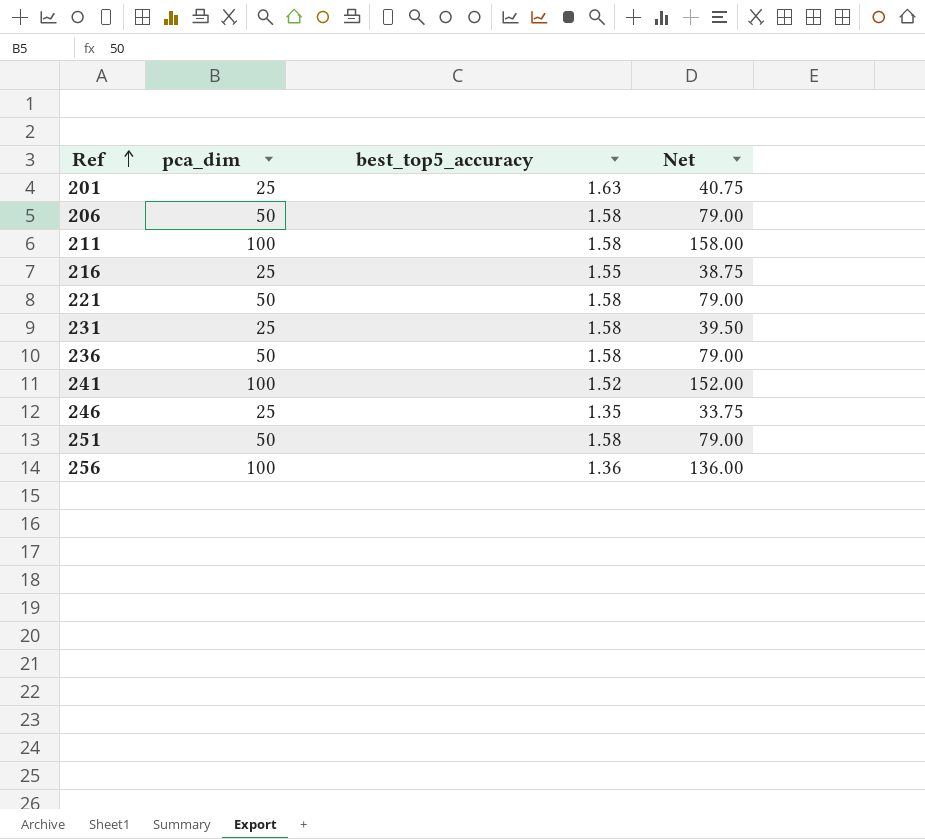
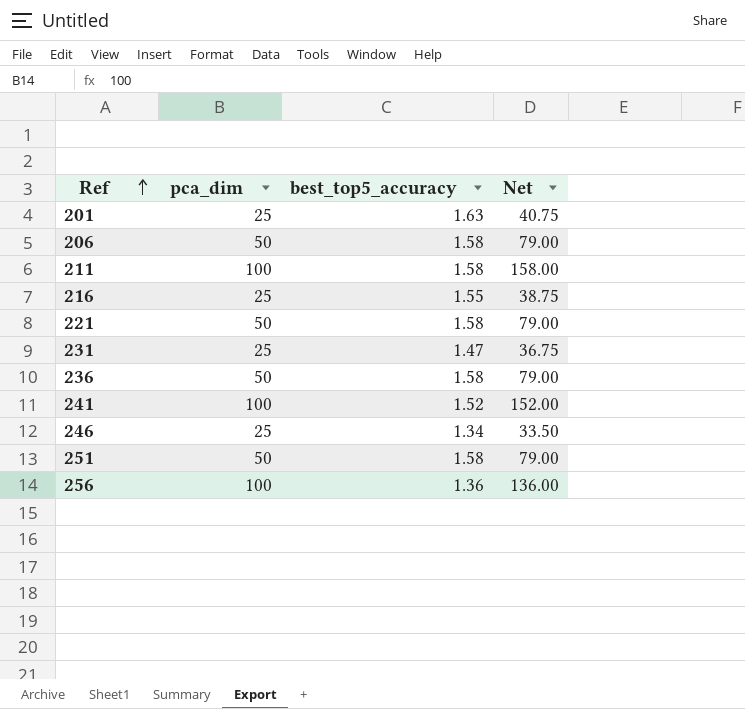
231 | best_top5_accuracy: 1.58 -> 1.47
231 | Net: 39.50 -> 36.75
246 | best_top5_accuracy: 1.35 -> 1.34
246 | Net: 33.75 -> 33.50

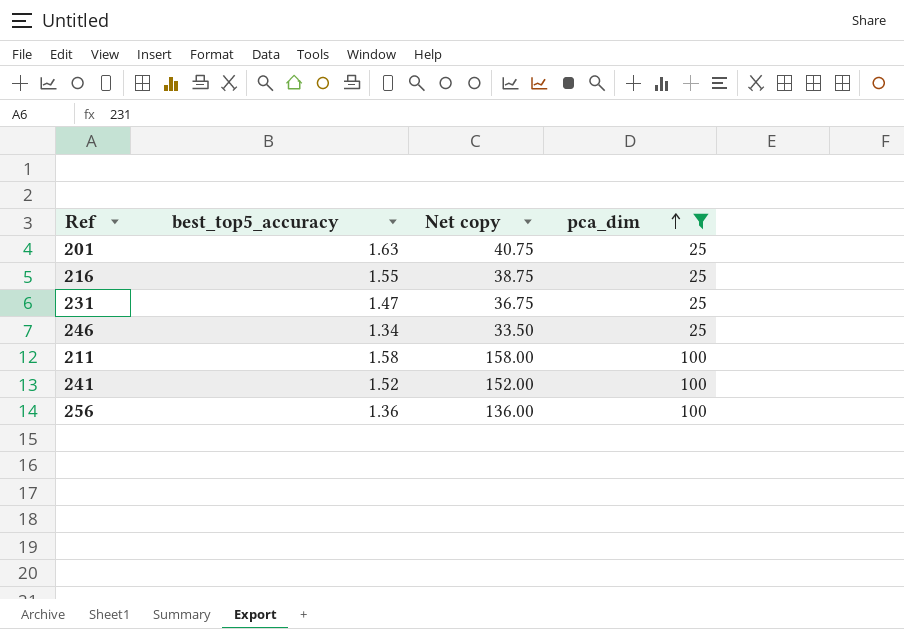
filter: none -> pca_dim != 50
row order: Ref ascending -> pca_dim ascending
column name: Net -> Net copy
column pca_dim | position: 2 -> 4

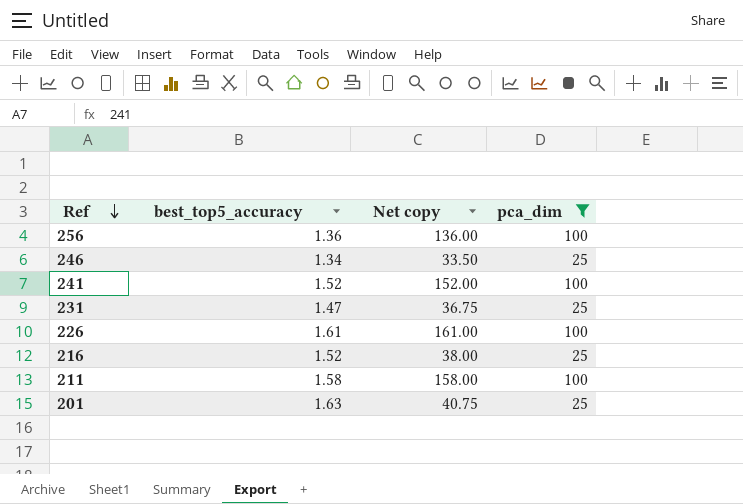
row order: pca_dim ascending -> Ref descending
row 226: none -> 1.61 | 161.00 | 100
216 | best_top5_accuracy: 1.55 -> 1.52
216 | Net copy: 38.75 -> 38.00

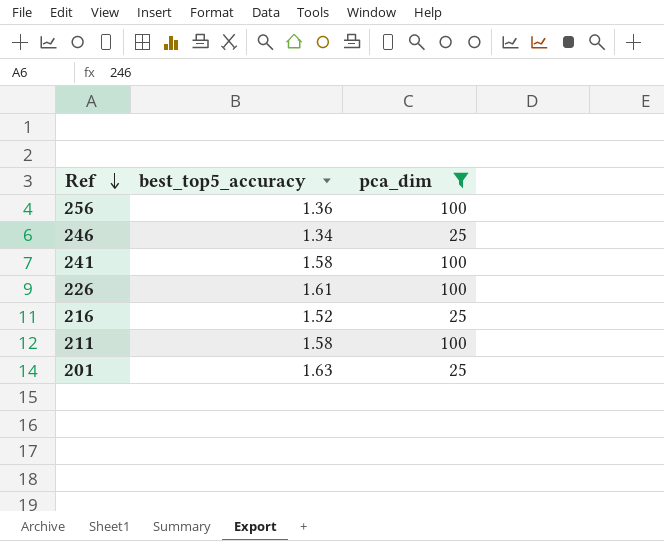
column Net copy | formula: [best_top5_accuracy] * [pca_dim] -> none
row 231: 1.47 | 36.75 | 25 -> none
241 | best_top5_accuracy: 1.52 -> 1.58

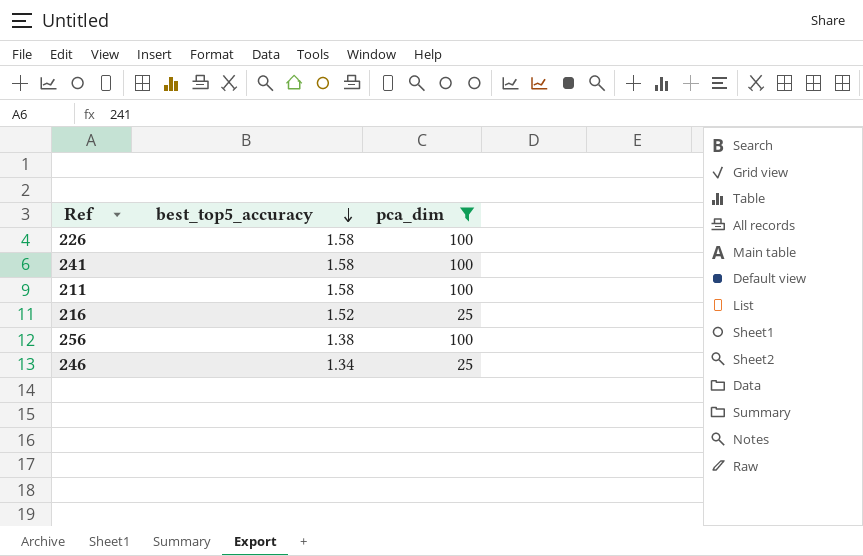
row order: Ref descending -> best_top5_accuracy descending
row 201: 1.63 | 25 -> none
226 | best_top5_accuracy: 1.61 -> 1.58
256 | best_top5_accuracy: 1.36 -> 1.38

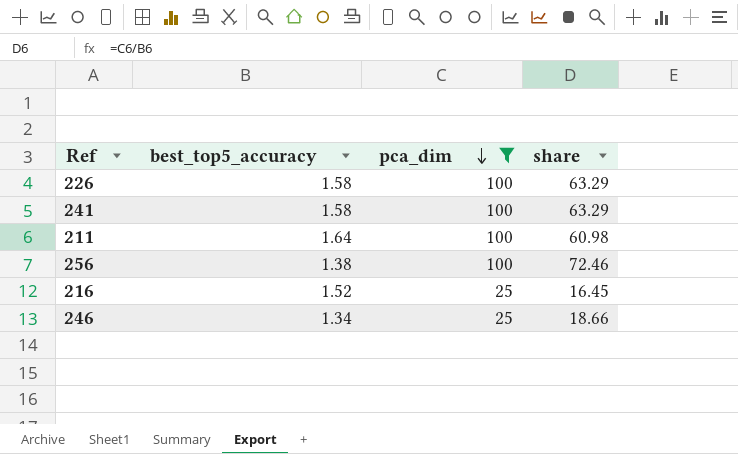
row order: best_top5_accuracy descending -> pca_dim descending
column share | formula: none -> [pca_dim] / [best_top5_accuracy]
211 | best_top5_accuracy: 1.58 -> 1.64

